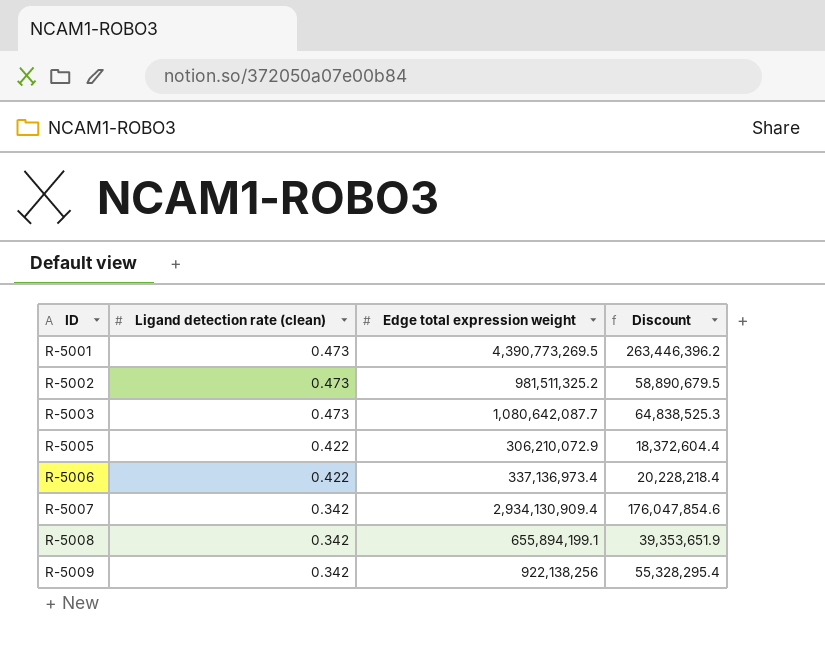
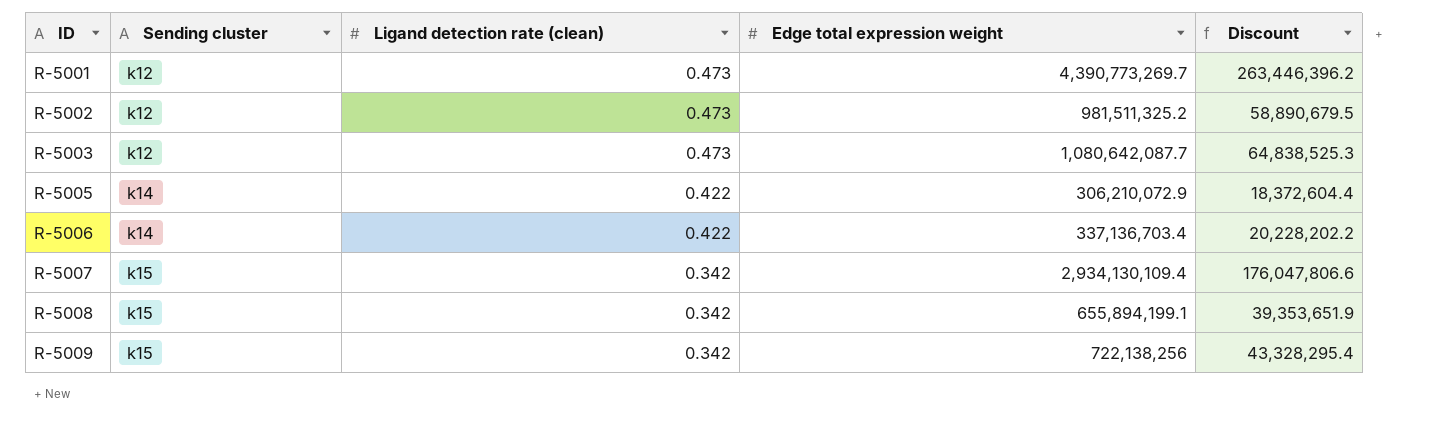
column Sending cluster | position: none -> 2
R-5001 | Edge total expression weight: 4,390,773,269.5 -> 4,390,773,269.7
R-5006 | Edge total expression weight: 337,136,973.4 -> 337,136,703.4
R-5006 | Discount: 20,228,218.4 -> 20,228,202.2
R-5007 | Edge total expression weight: 2,934,130,909.4 -> 2,934,130,109.4
R-5007 | Discount: 176,047,854.6 -> 176,047,806.6
R-5009 | Edge total expression weight: 922,138,256 -> 722,138,256
R-5009 | Discount: 55,328,295.4 -> 43,328,295.4

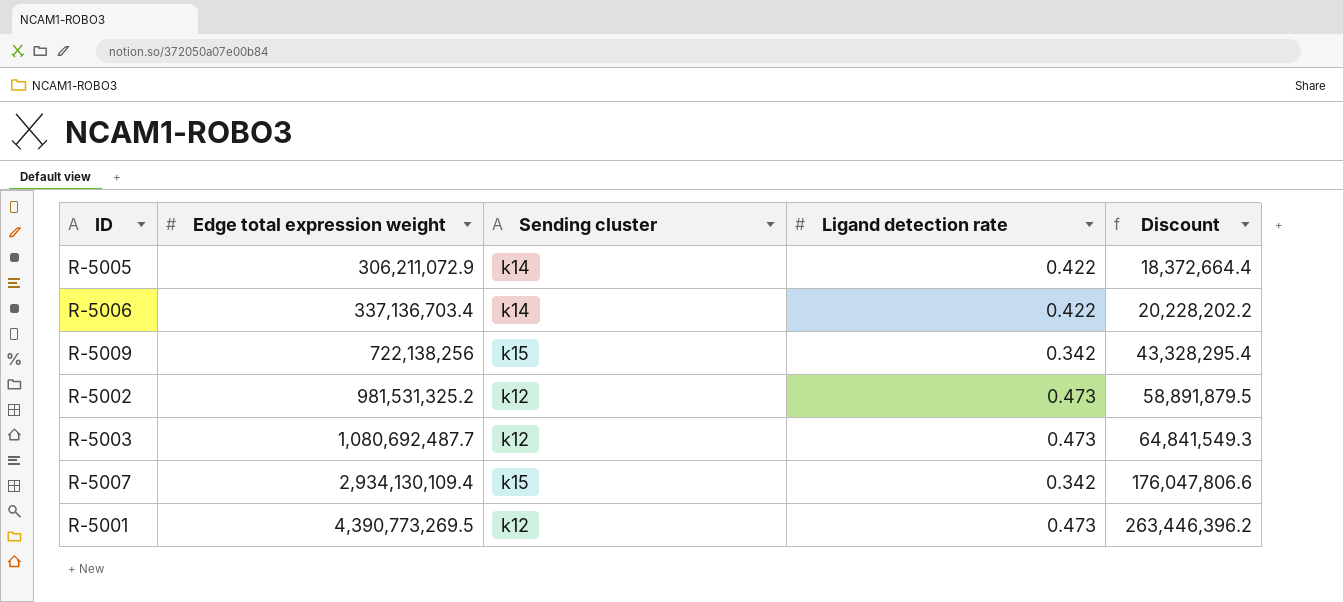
row order: ID ascending -> Edge total expression weight ascending
column Edge total expression weight | position: 4 -> 2
column name: Ligand detection rate (clean) -> Ligand detection rate
row R-5008: k15 | 0.342 | 655,894,199.1 | 39,353,651.9 -> none
R-5005 | Edge total expression weight: 306,210,072.9 -> 306,211,072.9
R-5005 | Discount: 18,372,604.4 -> 18,372,664.4
R-5002 | Edge total expression weight: 981,511,325.2 -> 981,531,325.2
R-5002 | Discount: 58,890,679.5 -> 58,891,879.5
R-5003 | Edge total expression weight: 1,080,642,087.7 -> 1,080,692,487.7
R-5003 | Discount: 64,838,525.3 -> 64,841,549.3
R-5001 | Edge total expression weight: 4,390,773,269.7 -> 4,390,773,269.5

